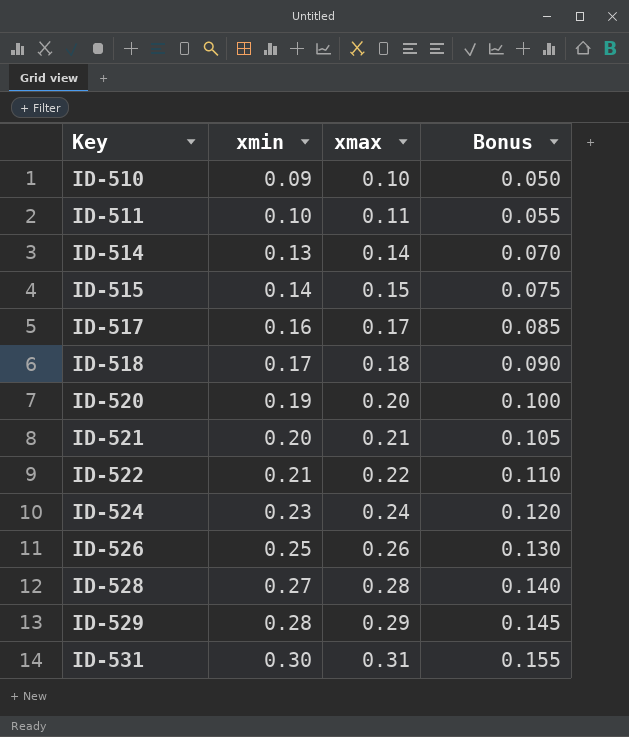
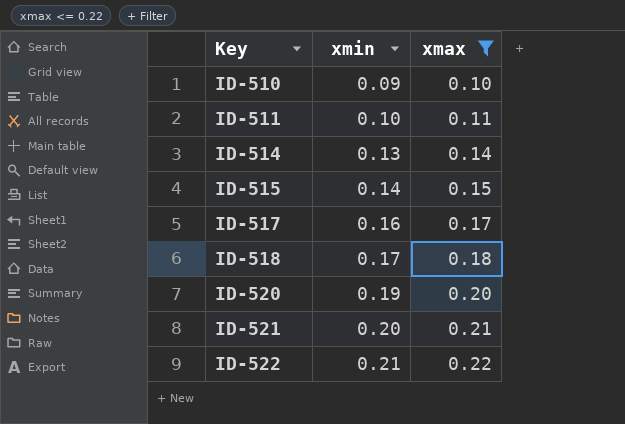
filter: none -> xmax <= 0.22
column Bonus | formula: [xmax] * 0.5 -> none

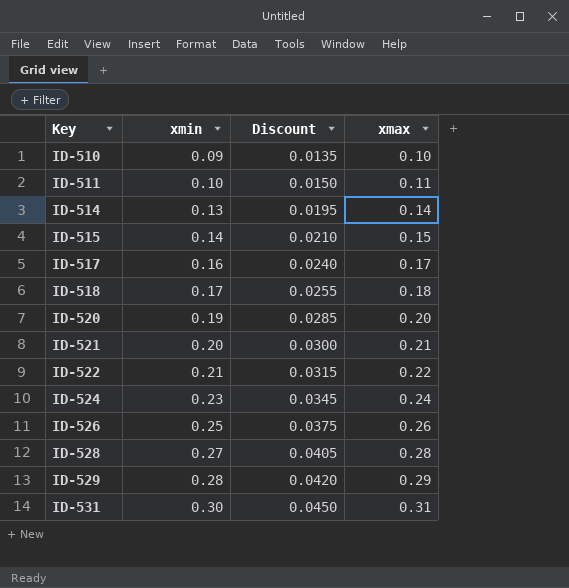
filter: xmax <= 0.22 -> none
column Discount | formula: none -> [xmin] * 0.15

